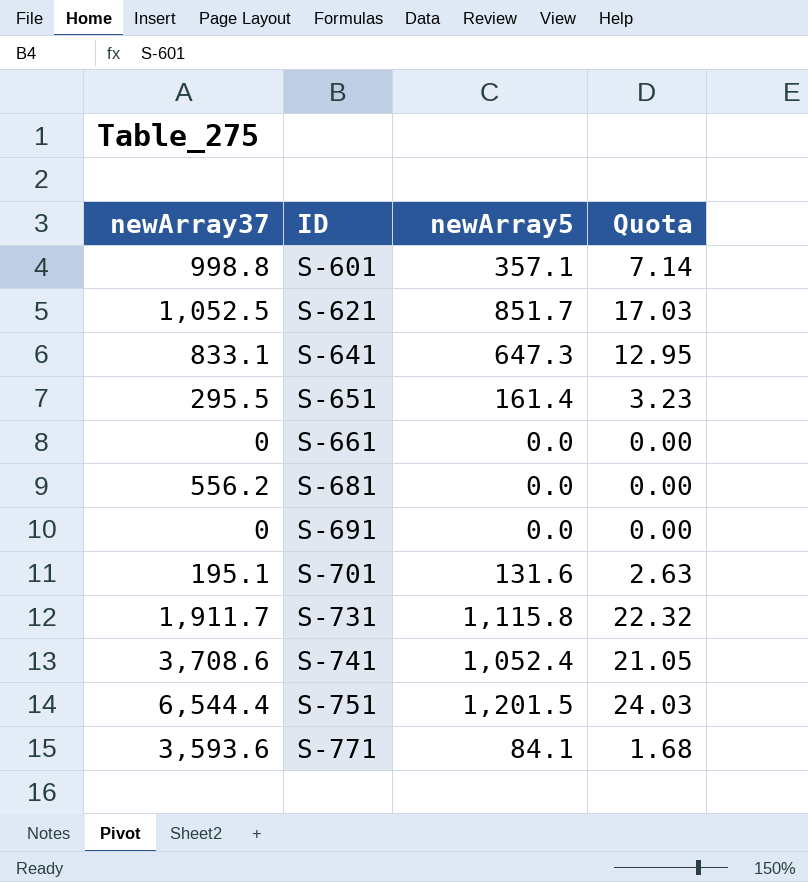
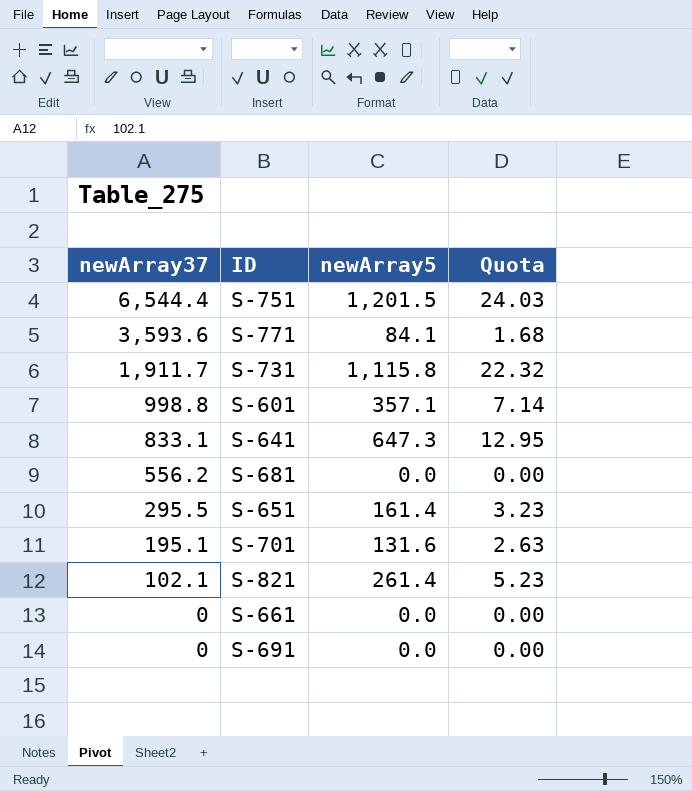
row order: ID ascending -> newArray37 descending
row S-621: 1,052.5 | 851.7 | 17.03 -> none
row S-741: 3,708.6 | 1,052.4 | 21.05 -> none
row S-821: none -> 102.1 | 261.4 | 5.23

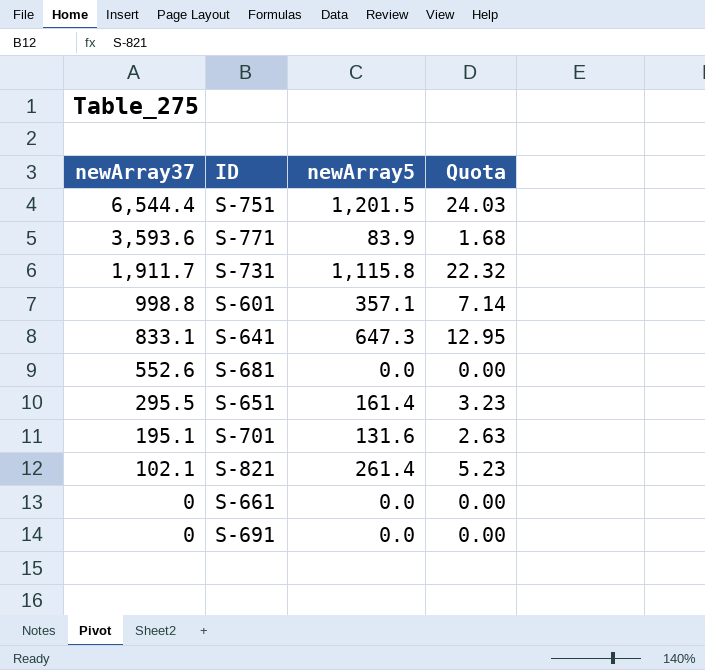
S-771 | newArray5: 84.1 -> 83.9
S-681 | newArray37: 556.2 -> 552.6

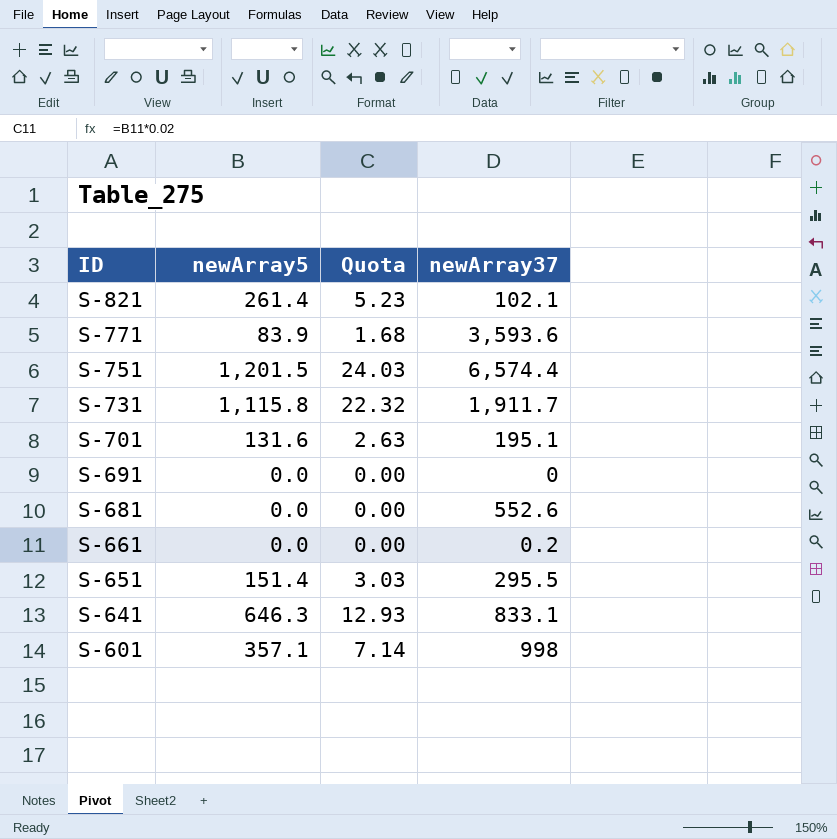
row order: newArray37 descending -> ID descending
column newArray37 | position: 1 -> 4
S-751 | newArray37: 6,544.4 -> 6,574.4
S-661 | newArray37: 0 -> 0.2
S-651 | newArray5: 161.4 -> 151.4
S-651 | Quota: 3.23 -> 3.03
S-641 | newArray5: 647.3 -> 646.3
S-641 | Quota: 12.95 -> 12.93
S-601 | newArray37: 998.8 -> 998

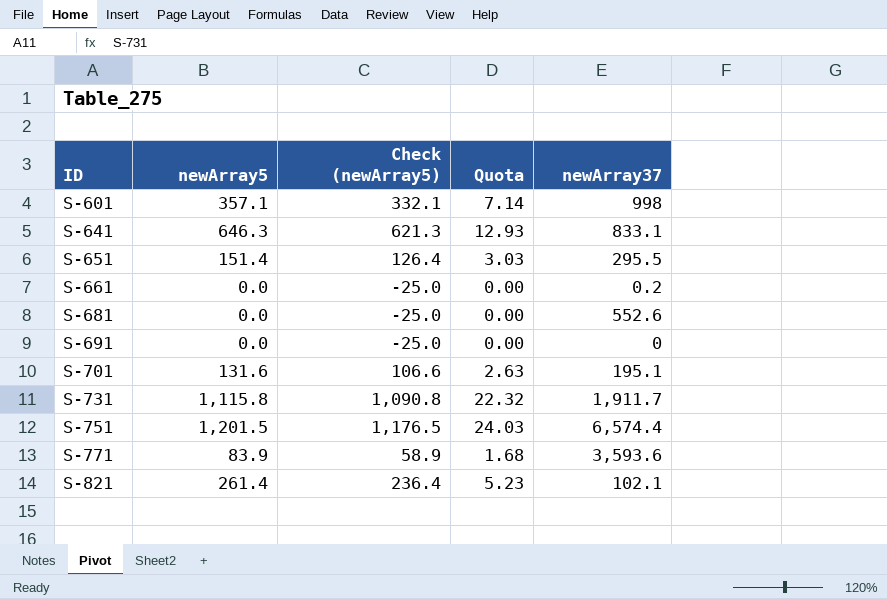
row order: ID descending -> ID ascending
column Check (newArray5) | formula: none -> [newArray5] - 25

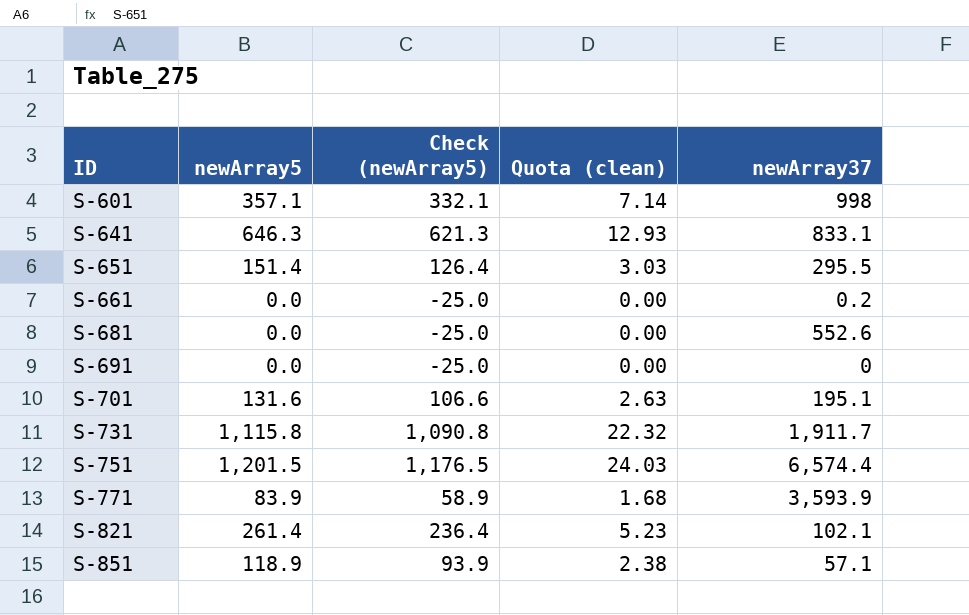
column name: Quota -> Quota (clean)
S-771 | newArray37: 3,593.6 -> 3,593.9
row S-851: none -> 118.9 | 93.9 | 2.38 | 57.1

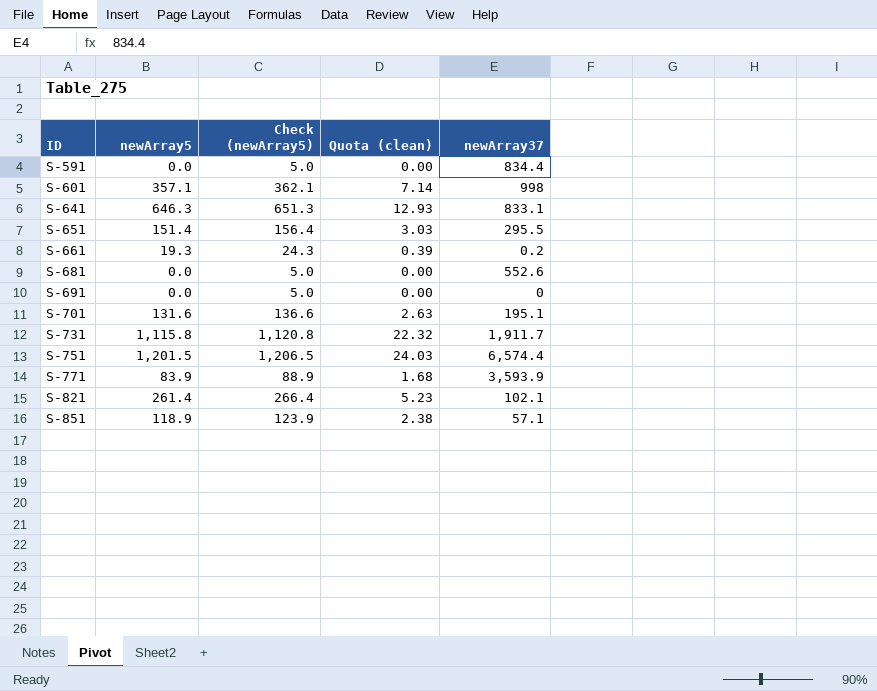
column Check (newArray5) | formula: [newArray5] - 25 -> [newArray5] + 5
row S-591: none -> 0.0 | 5.0 | 0.00 | 834.4
S-661 | newArray5: 0.0 -> 19.3
S-661 | Quota (clean): 0.00 -> 0.39

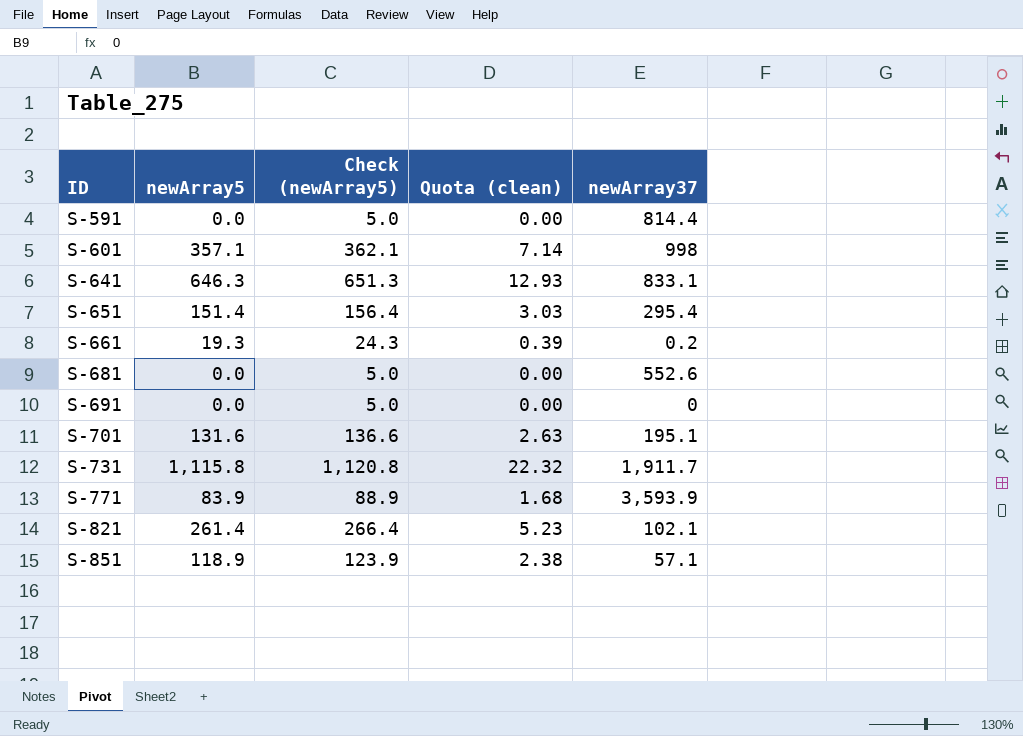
row S-751: 1,201.5 | 1,206.5 | 24.03 | 6,574.4 -> none
S-591 | newArray37: 834.4 -> 814.4
S-651 | newArray37: 295.5 -> 295.4

